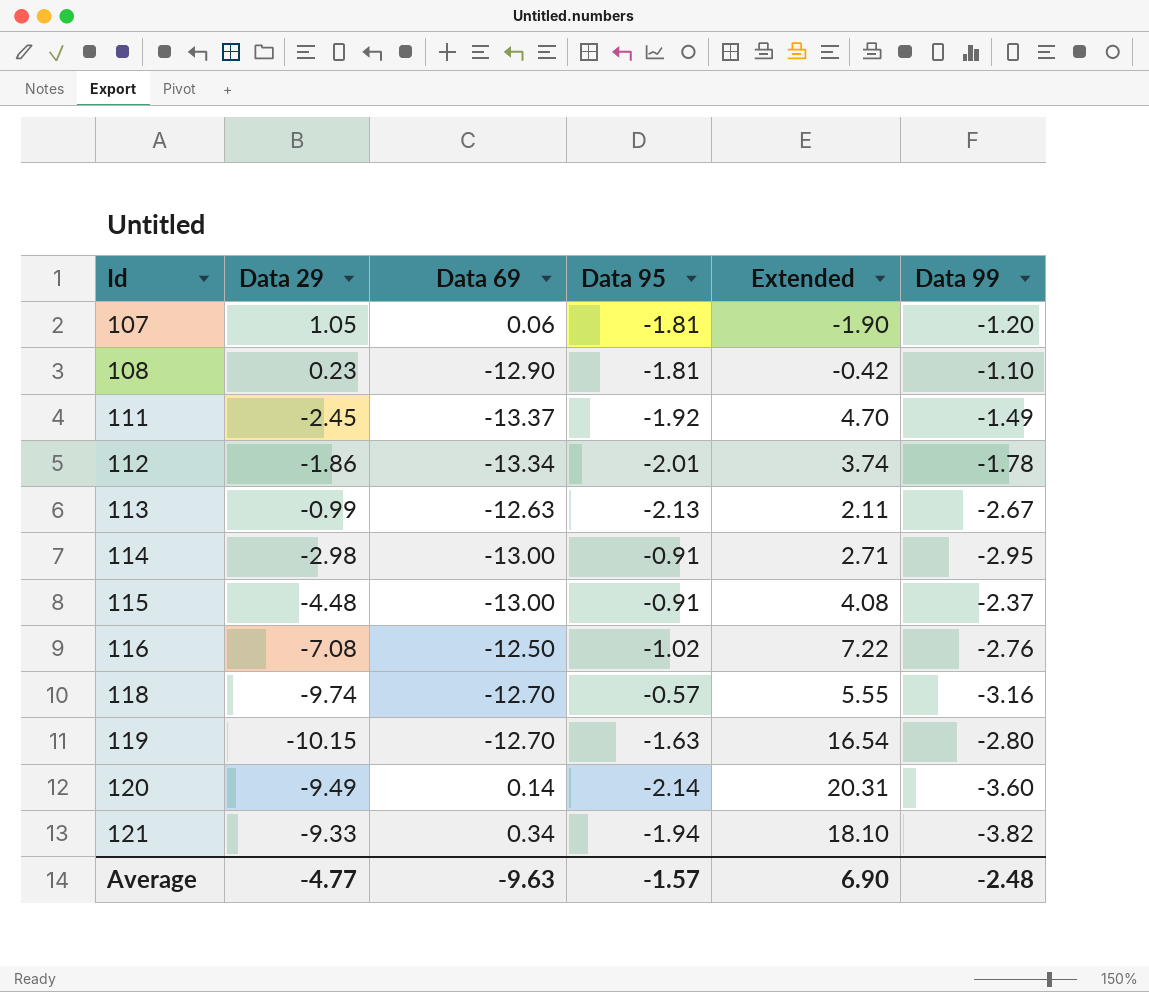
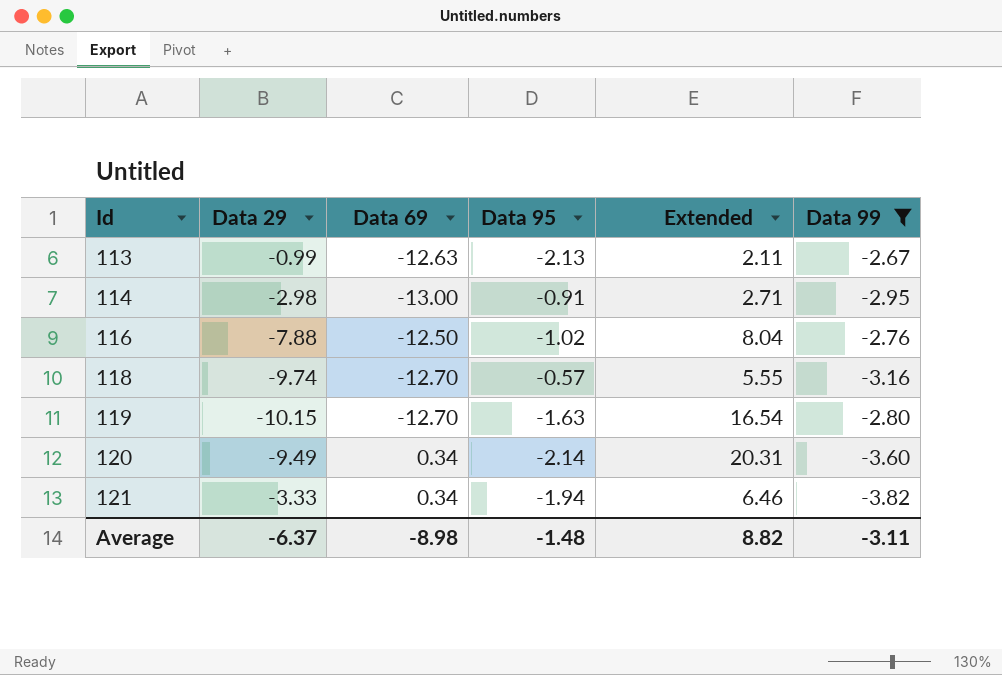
filter: none -> Data 99 <= -2.67
116 | Data 29: -7.08 -> -7.88
116 | Extended: 7.22 -> 8.04
120 | Data 69: 0.14 -> 0.34
121 | Data 29: -9.33 -> -3.33
121 | Extended: 18.10 -> 6.46
Average | Data 29: -4.77 -> -6.37
Average | Data 69: -9.63 -> -8.98
Average | Data 95: -1.57 -> -1.48
Average | Extended: 6.90 -> 8.82
Average | Data 99: -2.48 -> -3.11

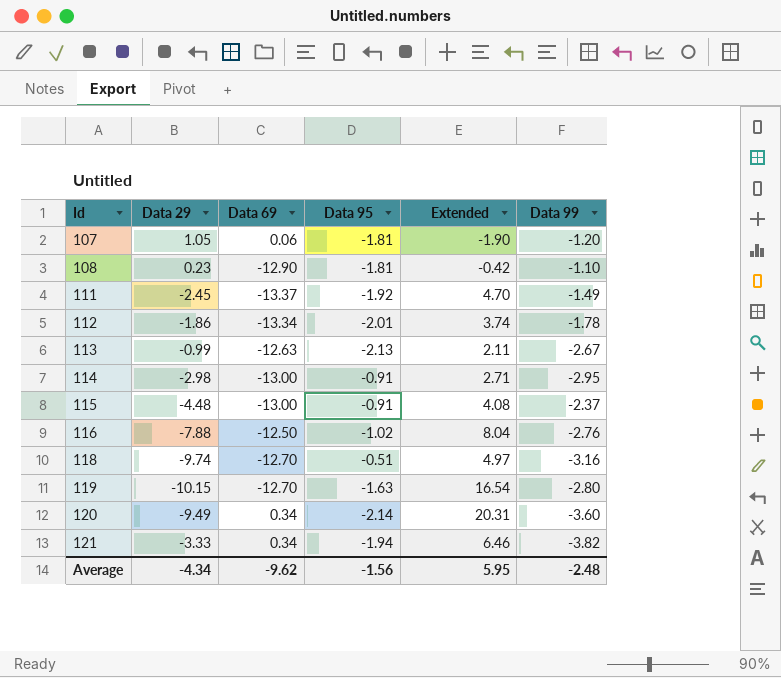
filter: Data 99 <= -2.67 -> none
118 | Data 95: -0.57 -> -0.51
118 | Extended: 5.55 -> 4.97
Average | Data 29: -6.37 -> -4.34
Average | Data 69: -8.98 -> -9.62
Average | Data 95: -1.48 -> -1.56
Average | Extended: 8.82 -> 5.95
Average | Data 99: -3.11 -> -2.48

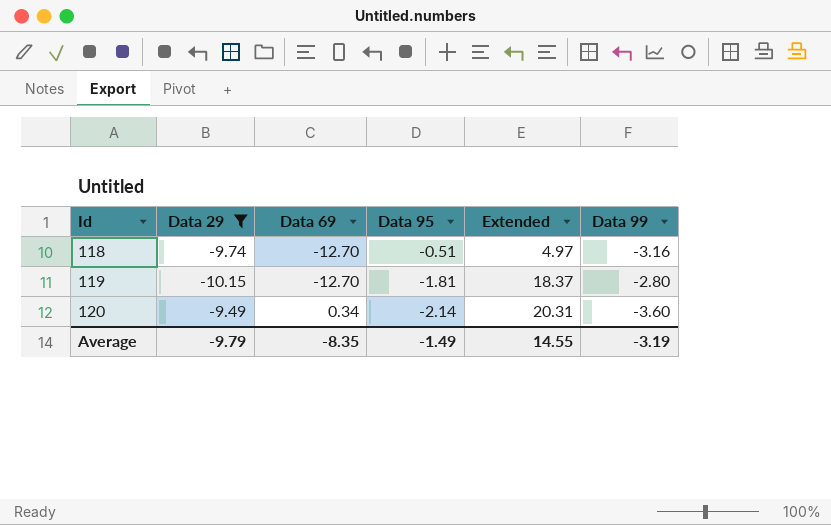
filter: none -> Data 29 <= -9.49
119 | Data 95: -1.63 -> -1.81
119 | Extended: 16.54 -> 18.37
Average | Data 29: -4.34 -> -9.79
Average | Data 69: -9.62 -> -8.35
Average | Data 95: -1.56 -> -1.49
Average | Extended: 5.95 -> 14.55
Average | Data 99: -2.48 -> -3.19

